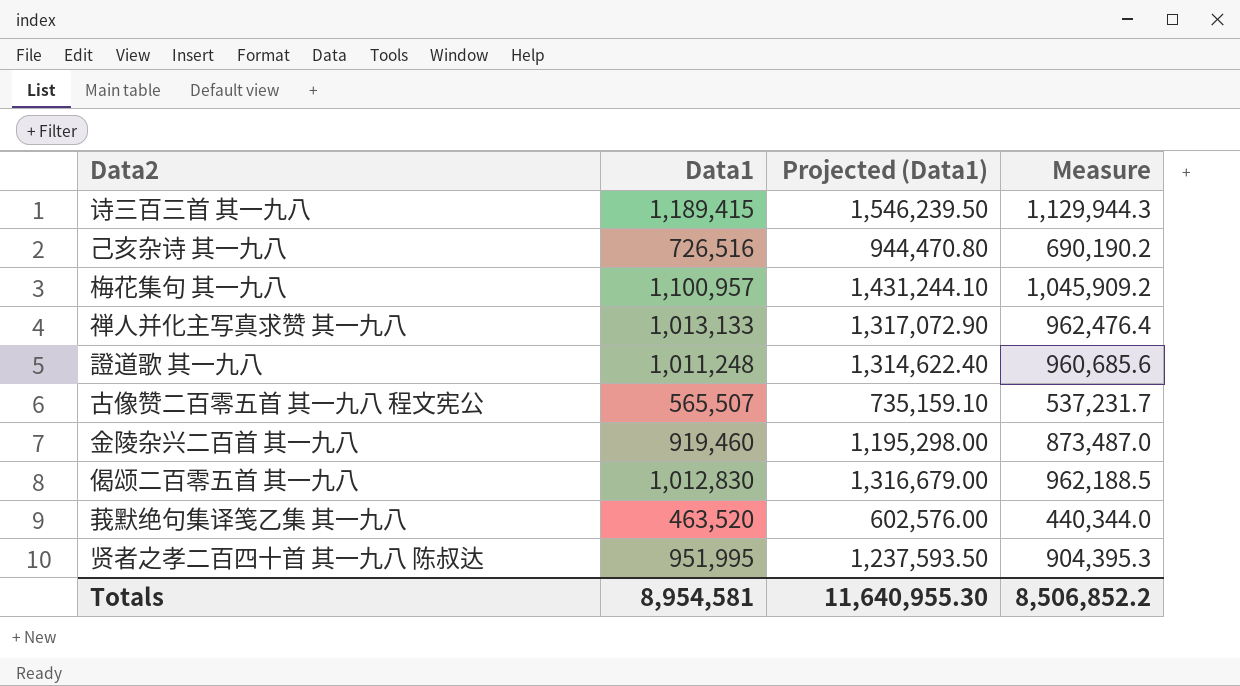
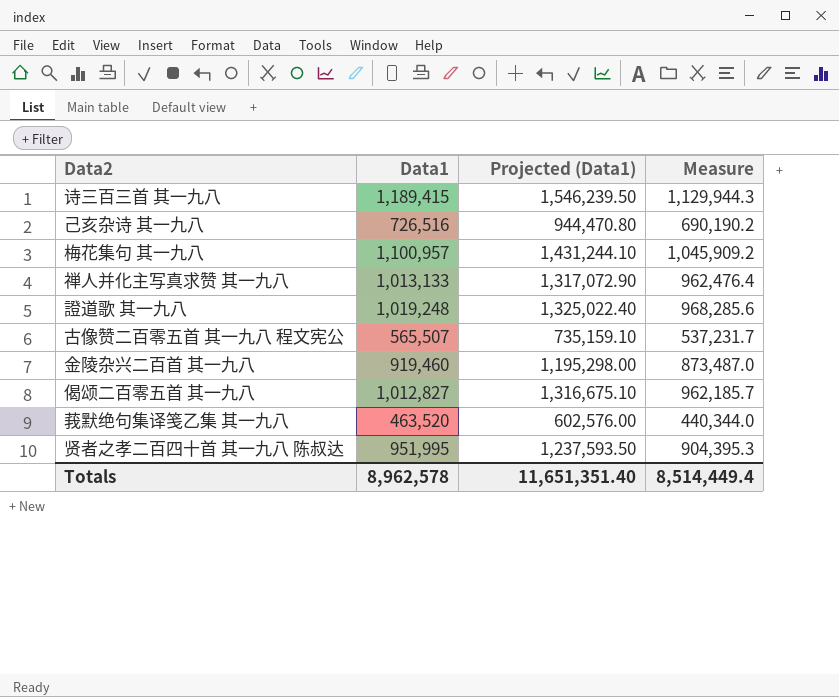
證道歌 其一九八 | Data1: 1,011,248 -> 1,019,248
證道歌 其一九八 | Projected (Data1): 1,314,622.40 -> 1,325,022.40
證道歌 其一九八 | Measure: 960,685.6 -> 968,285.6
偈颂二百零五首 其一九八 | Data1: 1,012,830 -> 1,012,827
偈颂二百零五首 其一九八 | Projected (Data1): 1,316,679.00 -> 1,316,675.10
偈颂二百零五首 其一九八 | Measure: 962,188.5 -> 962,185.7
Totals | Data1: 8,954,581 -> 8,962,578
Totals | Projected (Data1): 11,640,955.30 -> 11,651,351.40
Totals | Measure: 8,506,852.2 -> 8,514,449.4

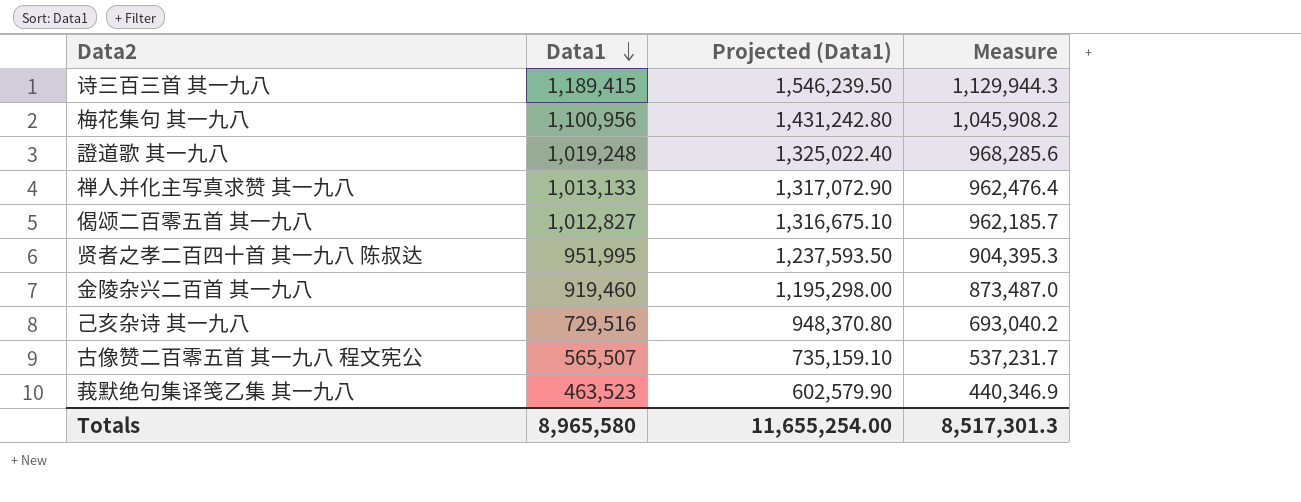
row order: none -> Data1 descending
梅花集句 其一九八 | Data1: 1,100,957 -> 1,100,956
梅花集句 其一九八 | Projected (Data1): 1,431,244.10 -> 1,431,242.80
梅花集句 其一九八 | Measure: 1,045,909.2 -> 1,045,908.2
己亥杂诗 其一九八 | Data1: 726,516 -> 729,516
己亥杂诗 其一九八 | Projected (Data1): 944,470.80 -> 948,370.80
己亥杂诗 其一九八 | Measure: 690,190.2 -> 693,040.2
莪默绝句集译笺乙集 其一九八 | Data1: 463,520 -> 463,523
莪默绝句集译笺乙集 其一九八 | Projected (Data1): 602,576.00 -> 602,579.90
莪默绝句集译笺乙集 其一九八 | Measure: 440,344.0 -> 440,346.9
Totals | Data1: 8,962,578 -> 8,965,580
Totals | Projected (Data1): 11,651,351.40 -> 11,655,254.00
Totals | Measure: 8,514,449.4 -> 8,517,301.3

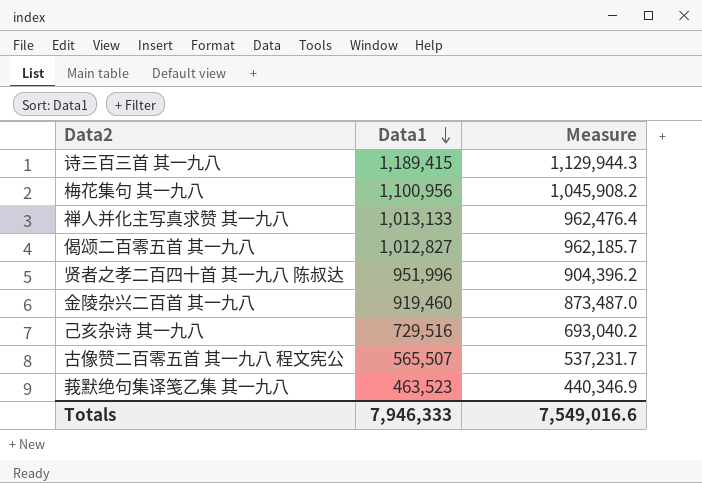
column Projected (Data1) | formula: [Data1] * 1.3 -> none
row 證道歌 其一九八: 1,019,248 | 1,325,022.40 | 968,285.6 -> none
贤者之孝二百四十首 其一九八 陈叔达 | Data1: 951,995 -> 951,996
贤者之孝二百四十首 其一九八 陈叔达 | Measure: 904,395.3 -> 904,396.2
Totals | Data1: 8,965,580 -> 7,946,333
Totals | Measure: 8,517,301.3 -> 7,549,016.6

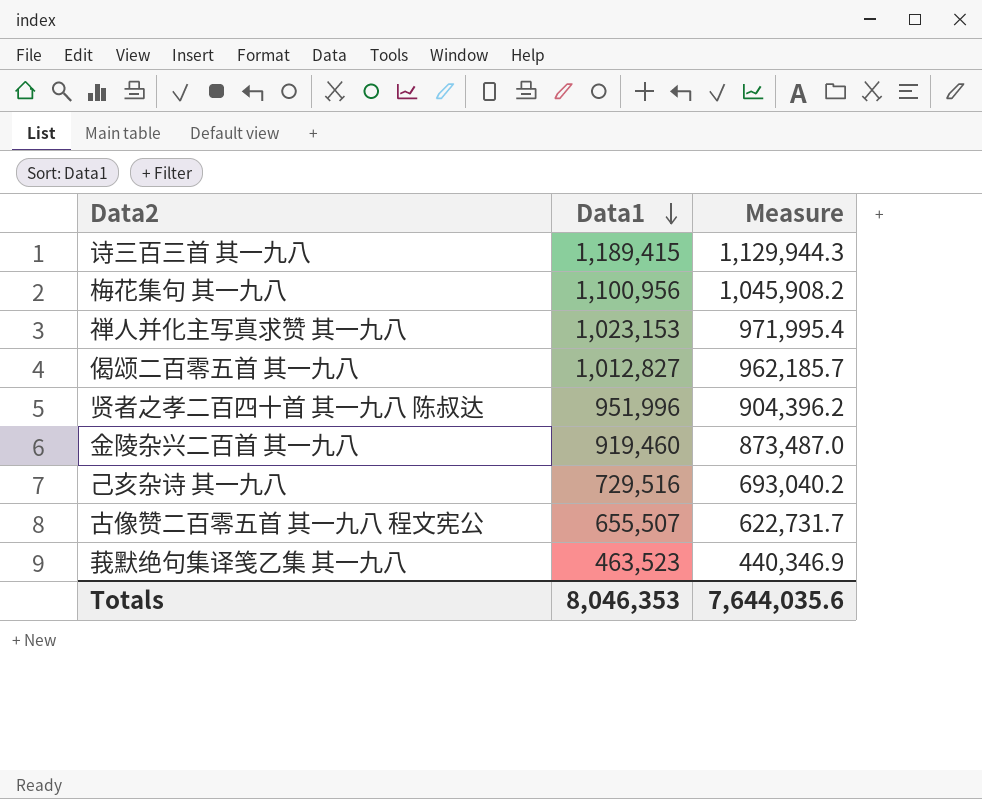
禅人并化主写真求赞 其一九八 | Data1: 1,013,133 -> 1,023,153
禅人并化主写真求赞 其一九八 | Measure: 962,476.4 -> 971,995.4
古像赞二百零五首 其一九八 程文宪公 | Data1: 565,507 -> 655,507
古像赞二百零五首 其一九八 程文宪公 | Measure: 537,231.7 -> 622,731.7
Totals | Data1: 7,946,333 -> 8,046,353
Totals | Measure: 7,549,016.6 -> 7,644,035.6

